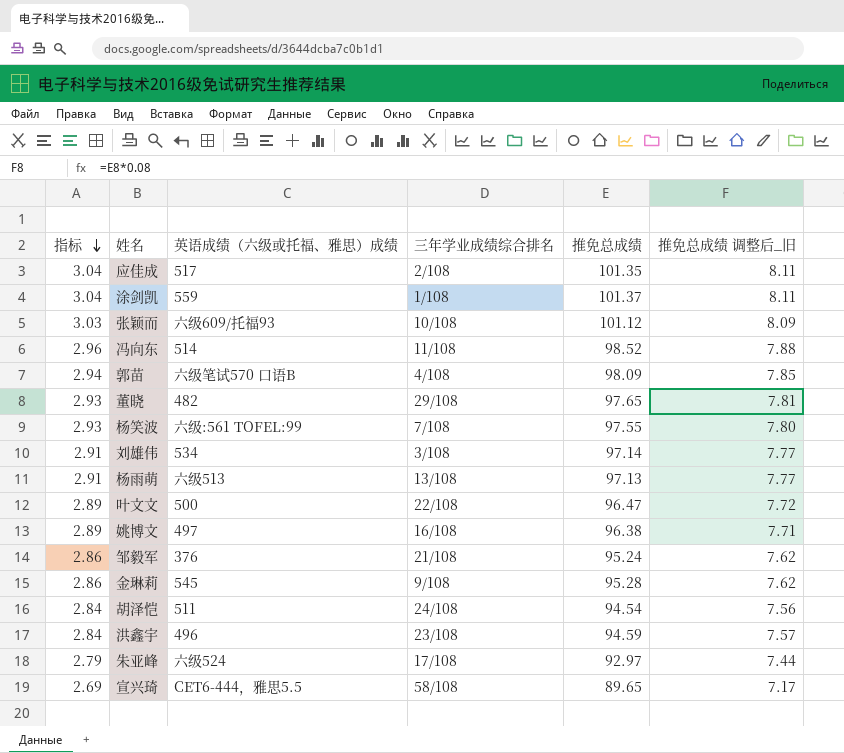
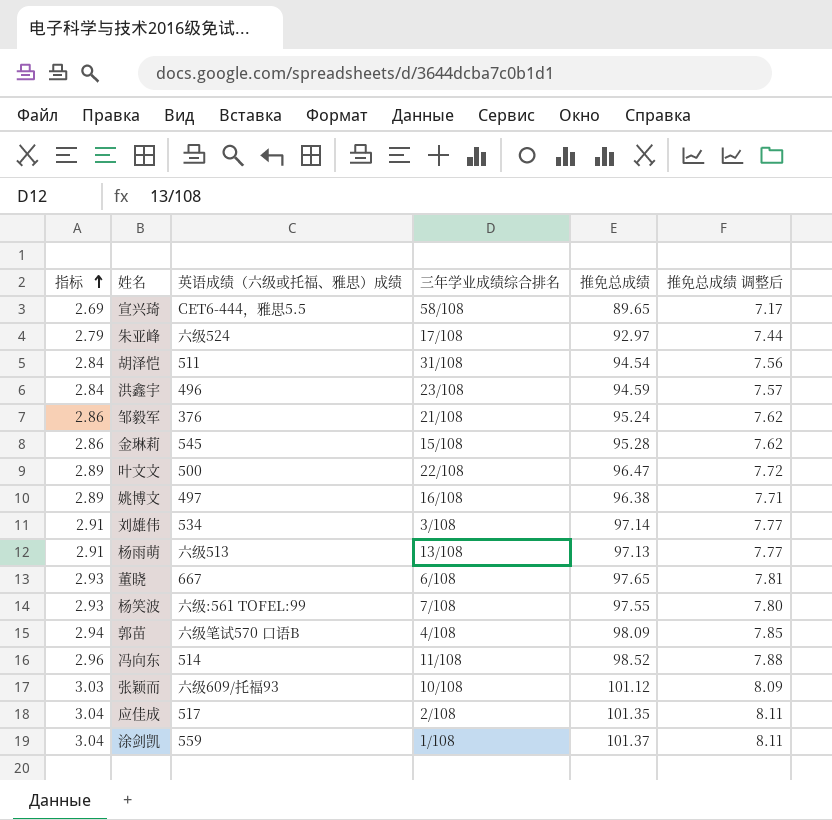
row order: 指标 descending -> 指标 ascending
column name: 推免总成绩 调整后_旧 -> 推免总成绩 调整后
胡泽恺 | 三年学业成绩综合排名: 24/108 -> 31/108
金琳莉 | 三年学业成绩综合排名: 9/108 -> 15/108
董晓 | 英语成绩（六级或托福、雅思）成绩: 482 -> 667
董晓 | 三年学业成绩综合排名: 29/108 -> 6/108

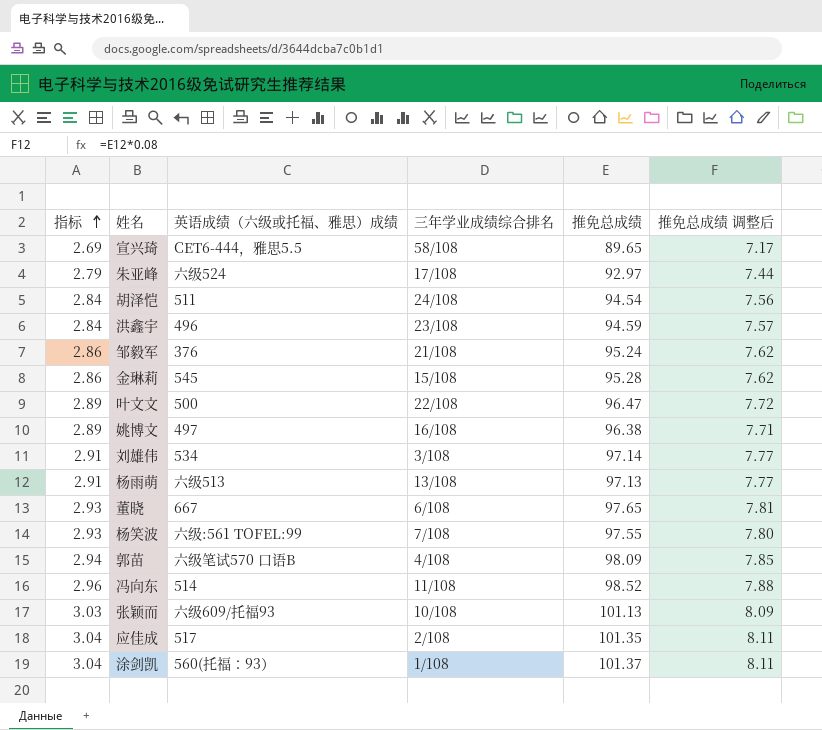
胡泽恺 | 三年学业成绩综合排名: 31/108 -> 24/108
张颖而 | 推免总成绩: 101.12 -> 101.13
涂剑凯 | 英语成绩（六级或托福、雅思）成绩: 559 -> 560(托福：93）

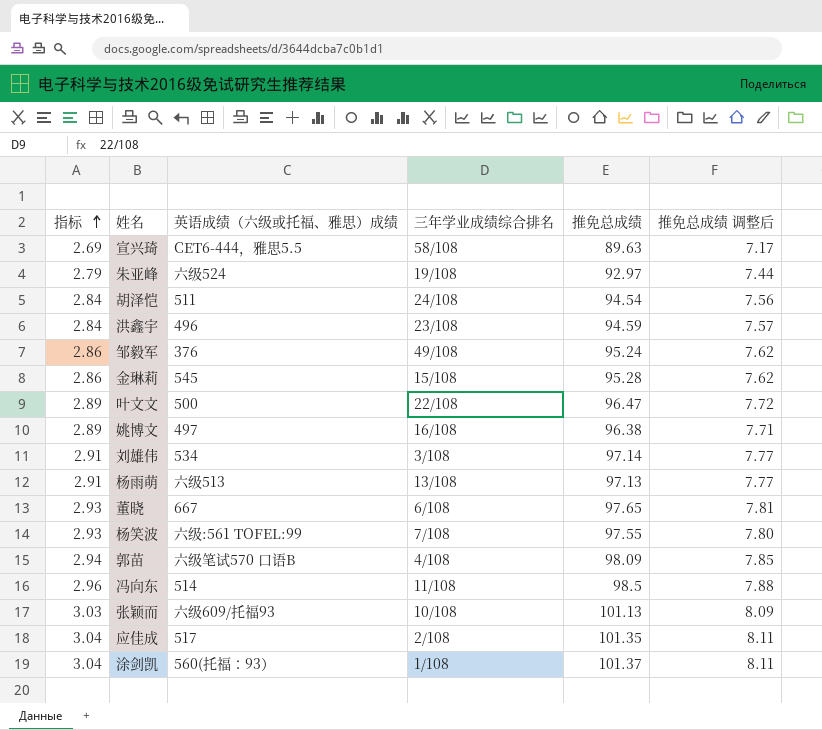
宣兴琦 | 推免总成绩: 89.65 -> 89.63
朱亚峰 | 三年学业成绩综合排名: 17/108 -> 19/108
邹毅军 | 三年学业成绩综合排名: 21/108 -> 49/108
冯向东 | 推免总成绩: 98.52 -> 98.5

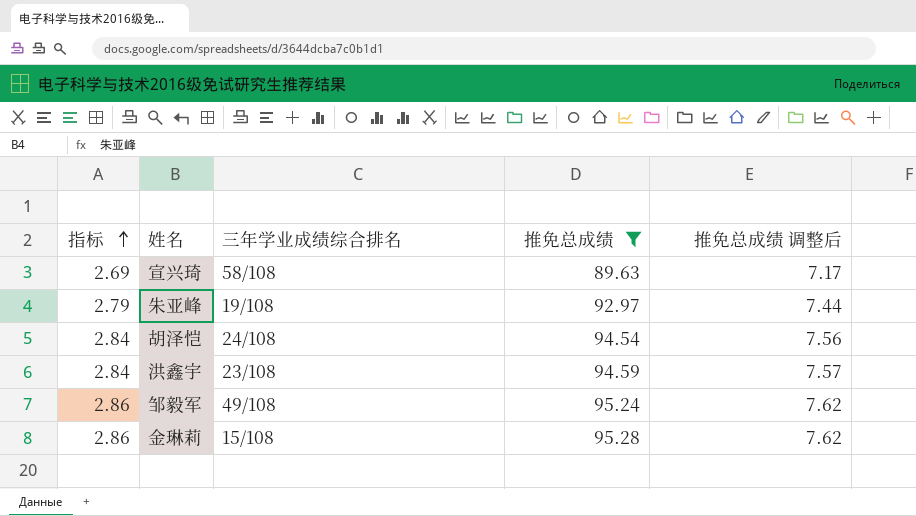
filter: none -> 推免总成绩 <= 95.28
column 英语成绩（六级或托福、雅思）成绩 | position: 3 -> none

